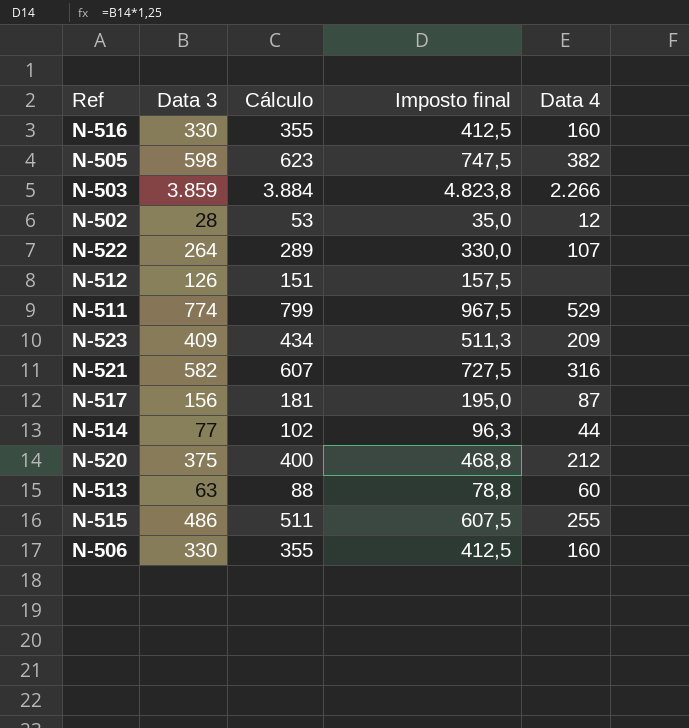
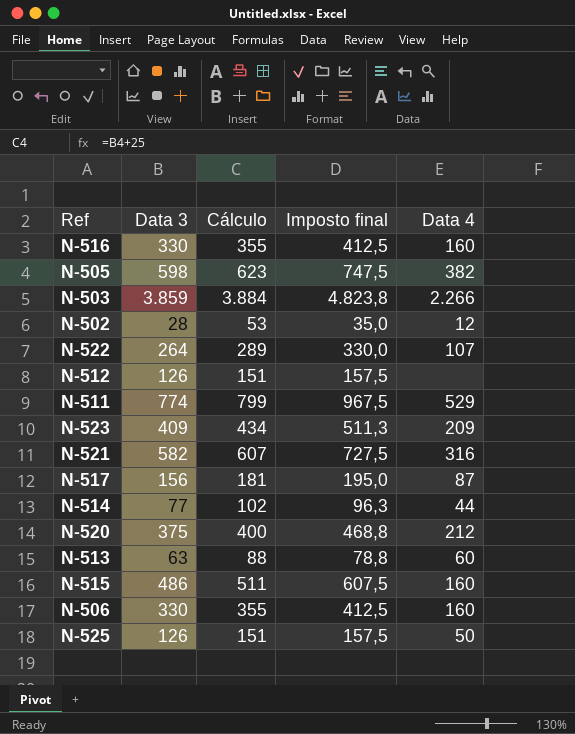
N-515 | Data 4: 255 -> 160
row N-525: none -> 126 | 151 | 157,5 | 50

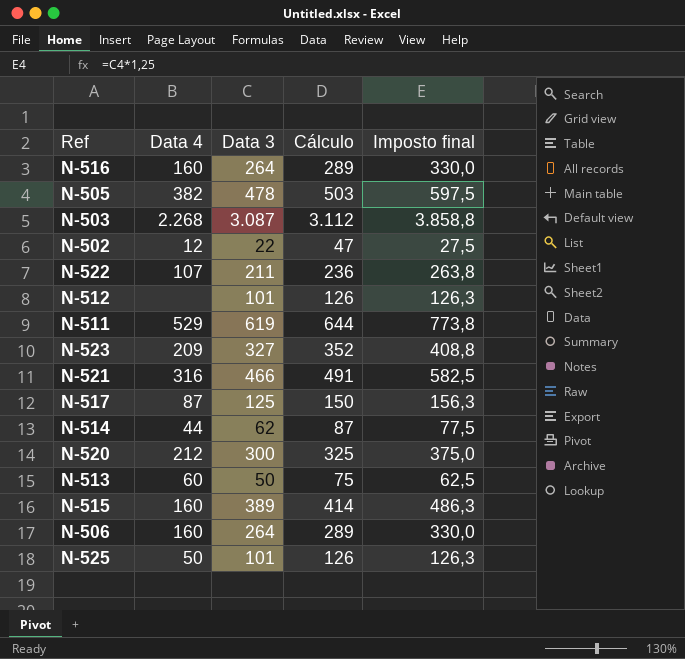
column Data 4 | position: 5 -> 2
N-516 | Data 3: 330 -> 264
N-516 | Cálculo: 355 -> 289
N-516 | Imposto final: 412,5 -> 330,0
N-505 | Data 3: 598 -> 478
N-505 | Cálculo: 623 -> 503
N-505 | Imposto final: 747,5 -> 597,5
N-503 | Data 4: 2.266 -> 2.268
N-503 | Data 3: 3.859 -> 3.087
N-503 | Cálculo: 3.884 -> 3.112
N-503 | Imposto final: 4.823,8 -> 3.858,8
N-502 | Data 3: 28 -> 22
N-502 | Cálculo: 53 -> 47
N-502 | Imposto final: 35,0 -> 27,5
N-522 | Data 3: 264 -> 211
N-522 | Cálculo: 289 -> 236
N-522 | Imposto final: 330,0 -> 263,8
N-512 | Data 3: 126 -> 101
N-512 | Cálculo: 151 -> 126
N-512 | Imposto final: 157,5 -> 126,3
N-511 | Data 3: 774 -> 619
N-511 | Cálculo: 799 -> 644
N-511 | Imposto final: 967,5 -> 773,8
N-523 | Data 3: 409 -> 327
N-523 | Cálculo: 434 -> 352
N-523 | Imposto final: 511,3 -> 408,8
N-521 | Data 3: 582 -> 466
N-521 | Cálculo: 607 -> 491
N-521 | Imposto final: 727,5 -> 582,5
N-517 | Data 3: 156 -> 125
N-517 | Cálculo: 181 -> 150
N-517 | Imposto final: 195,0 -> 156,3
N-514 | Data 3: 77 -> 62
N-514 | Cálculo: 102 -> 87
N-514 | Imposto final: 96,3 -> 77,5
N-520 | Data 3: 375 -> 300
N-520 | Cálculo: 400 -> 325
N-520 | Imposto final: 468,8 -> 375,0
N-513 | Data 3: 63 -> 50
N-513 | Cálculo: 88 -> 75
N-513 | Imposto final: 78,8 -> 62,5
N-515 | Data 3: 486 -> 389
N-515 | Cálculo: 511 -> 414
N-515 | Imposto final: 607,5 -> 486,3
N-506 | Data 3: 330 -> 264
N-506 | Cálculo: 355 -> 289
N-506 | Imposto final: 412,5 -> 330,0
N-525 | Data 3: 126 -> 101
N-525 | Cálculo: 151 -> 126
N-525 | Imposto final: 157,5 -> 126,3

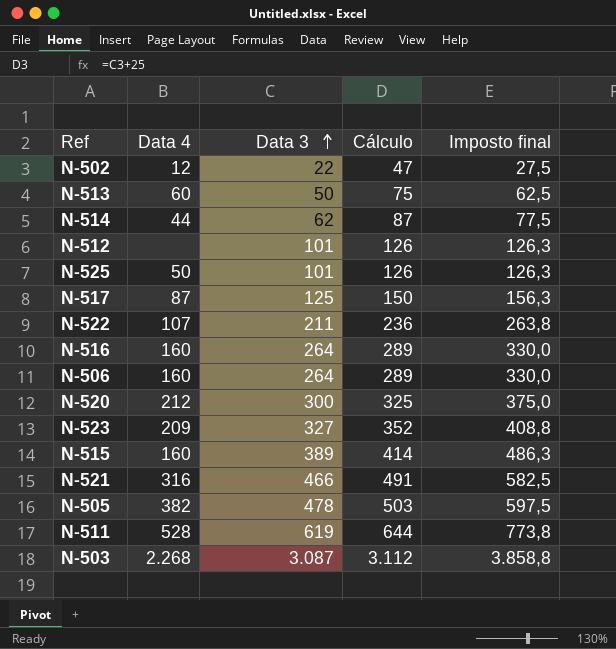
row order: none -> Data 3 ascending
N-511 | Data 4: 529 -> 528

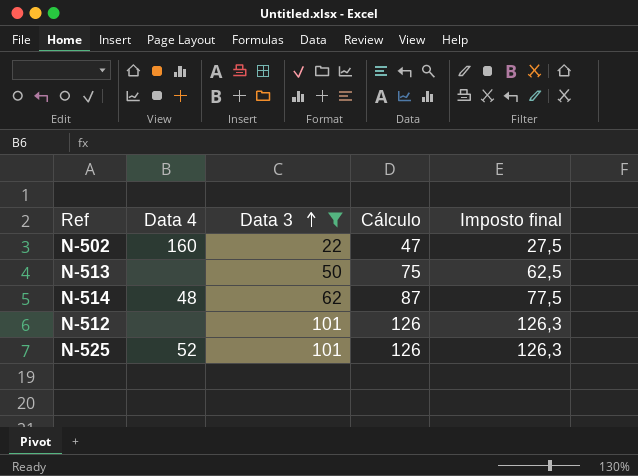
filter: none -> Data 3 <= 101
N-502 | Data 4: 12 -> 160
N-513 | Data 4: 60 -> none
N-514 | Data 4: 44 -> 48
N-525 | Data 4: 50 -> 52

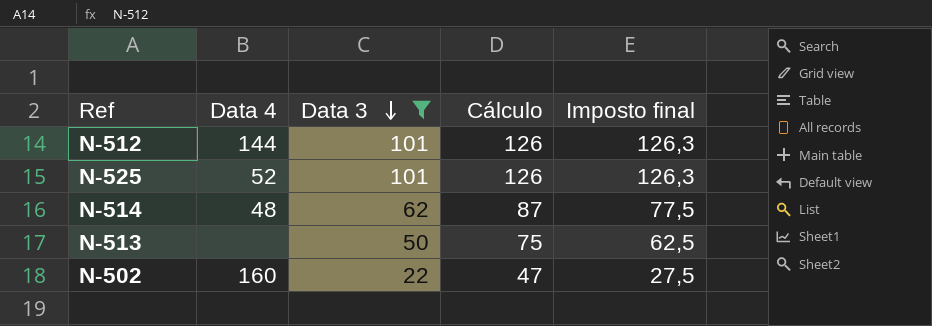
row order: Data 3 ascending -> Data 3 descending
N-512 | Data 4: none -> 144

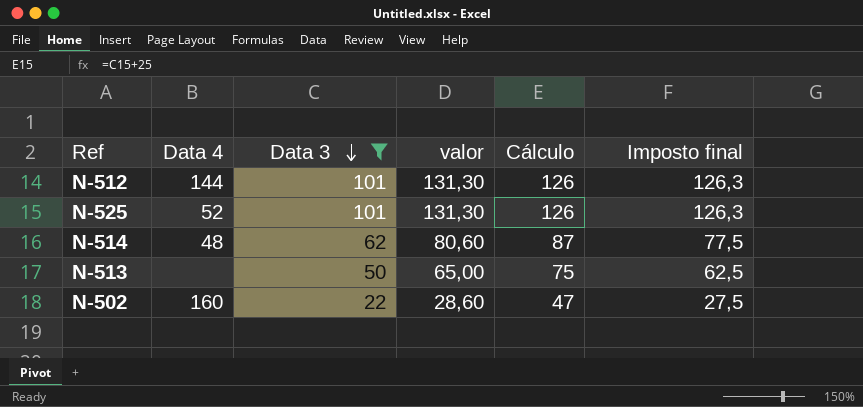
column valor | formula: none -> [Data 3] * 1,3

